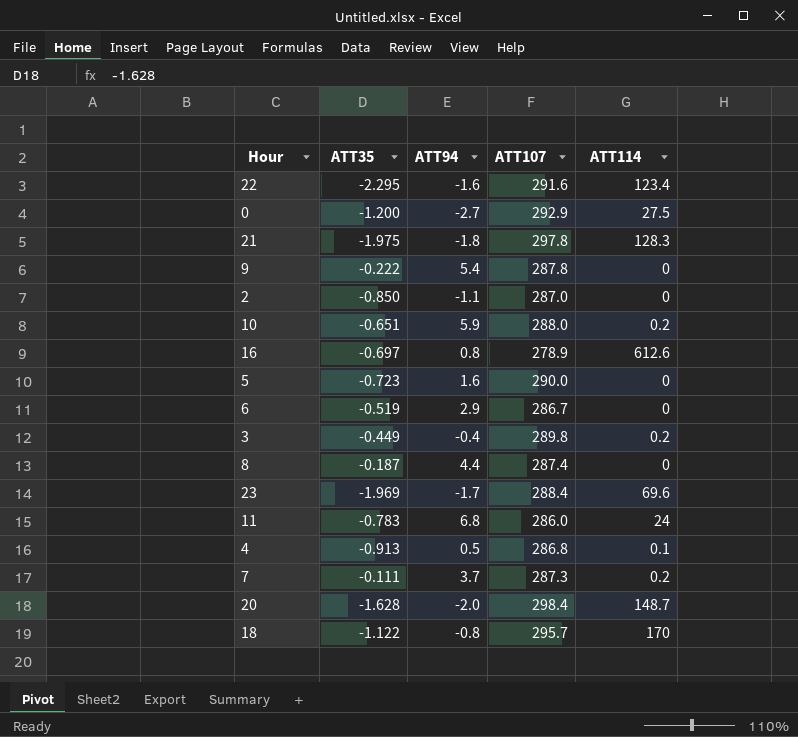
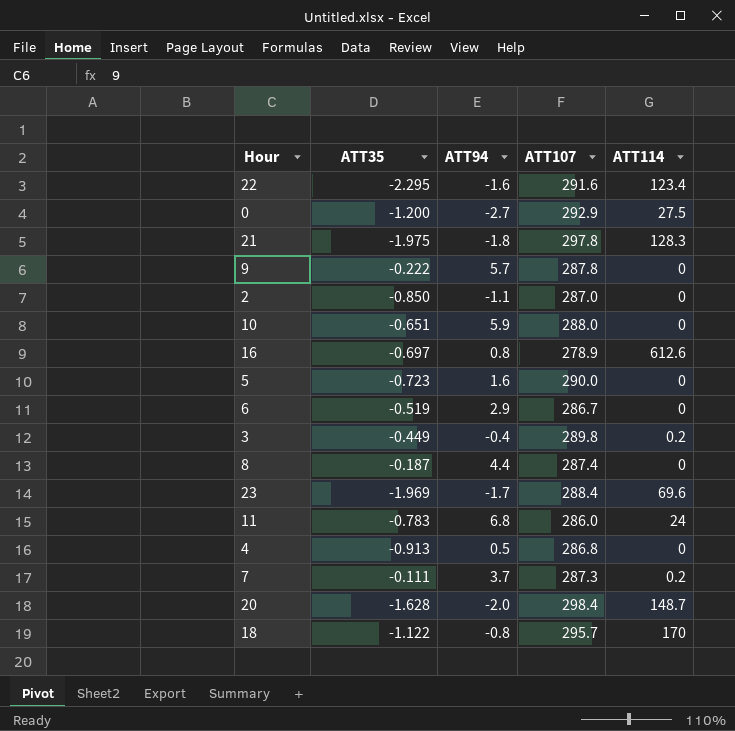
9 | ATT94: 5.4 -> 5.7
10 | ATT114: 0.2 -> 0
4 | ATT114: 0.1 -> 0

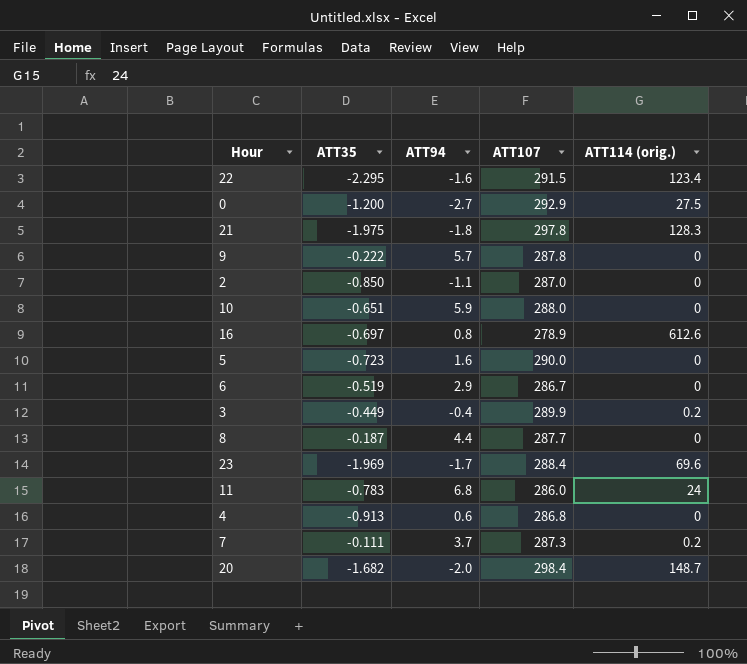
column name: ATT114 -> ATT114 (orig.)
row 18: -1.122 | -0.8 | 295.7 | 170 -> none
22 | ATT107: 291.6 -> 291.5
3 | ATT107: 289.8 -> 289.9
8 | ATT107: 287.4 -> 287.7
4 | ATT94: 0.5 -> 0.6
20 | ATT35: -1.628 -> -1.682

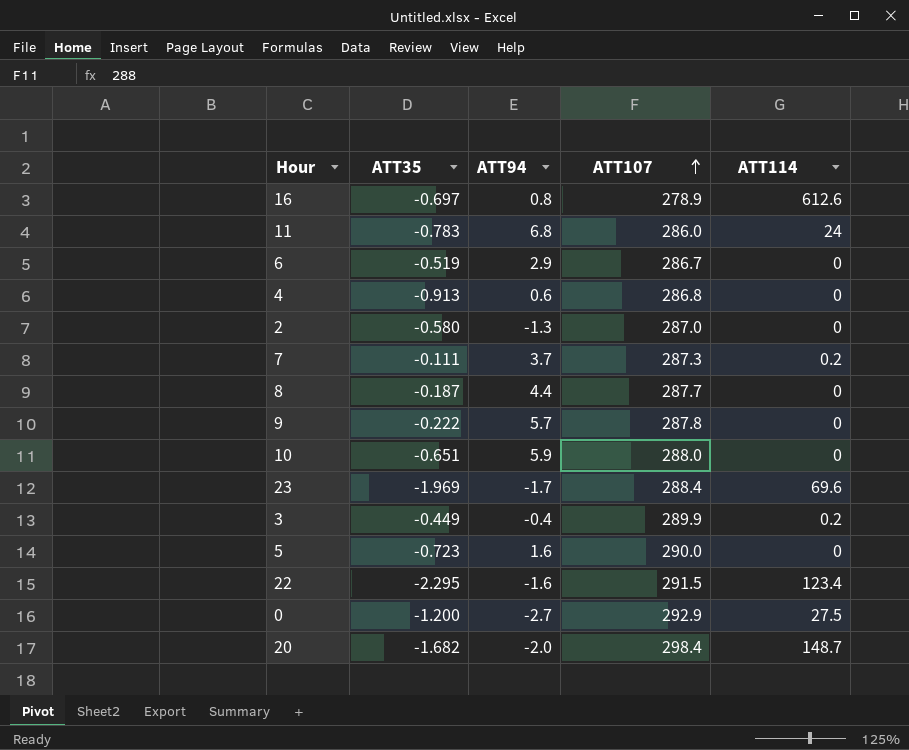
row order: none -> ATT107 ascending
column name: ATT114 (orig.) -> ATT114
row 21: -1.975 | -1.8 | 297.8 | 128.3 -> none
2 | ATT35: -0.850 -> -0.580
2 | ATT94: -1.1 -> -1.3

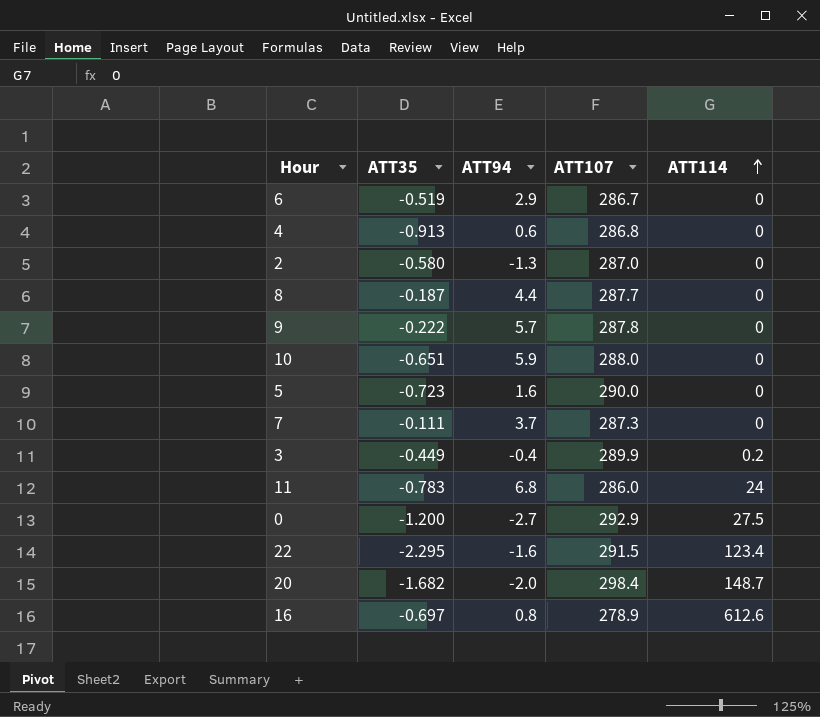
row order: ATT107 ascending -> ATT114 ascending
row 23: -1.969 | -1.7 | 288.4 | 69.6 -> none
7 | ATT114: 0.2 -> 0

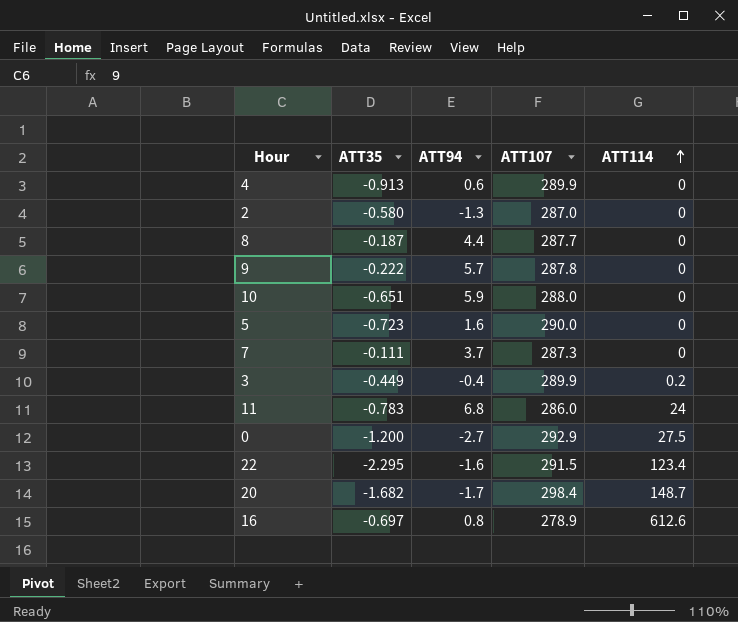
row 6: -0.519 | 2.9 | 286.7 | 0 -> none
4 | ATT107: 286.8 -> 289.9
20 | ATT94: -2.0 -> -1.7

